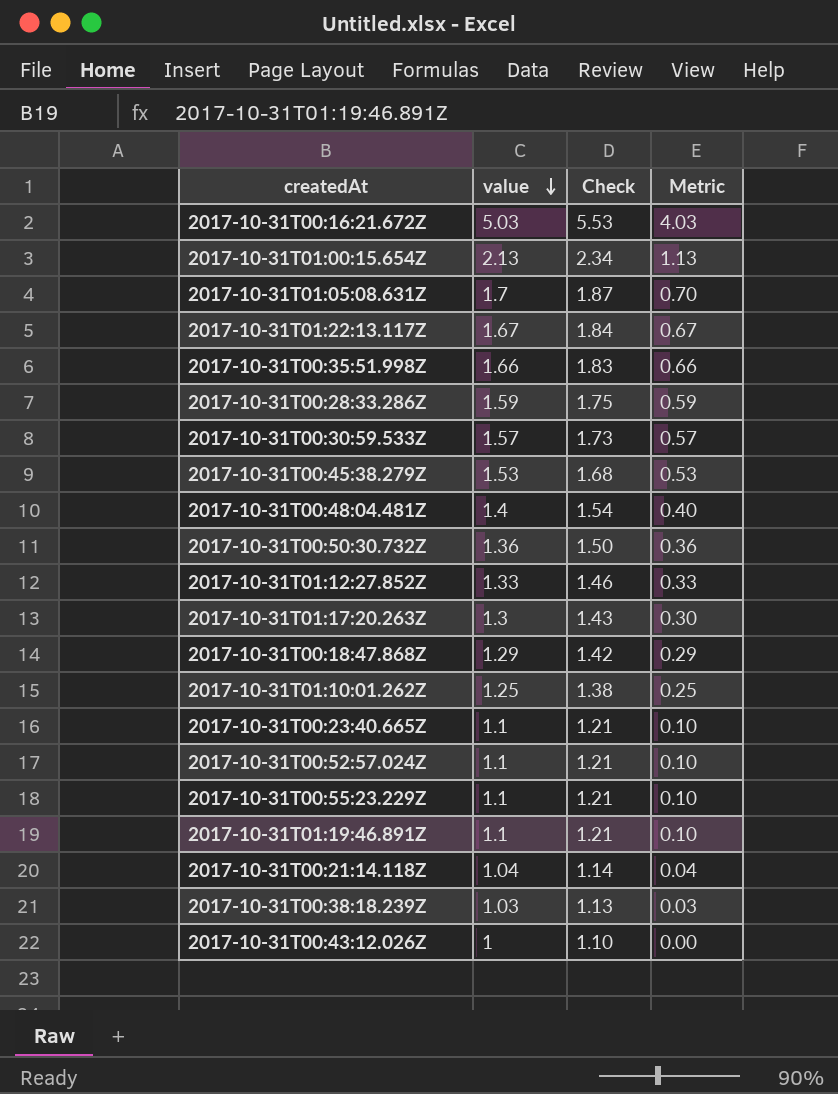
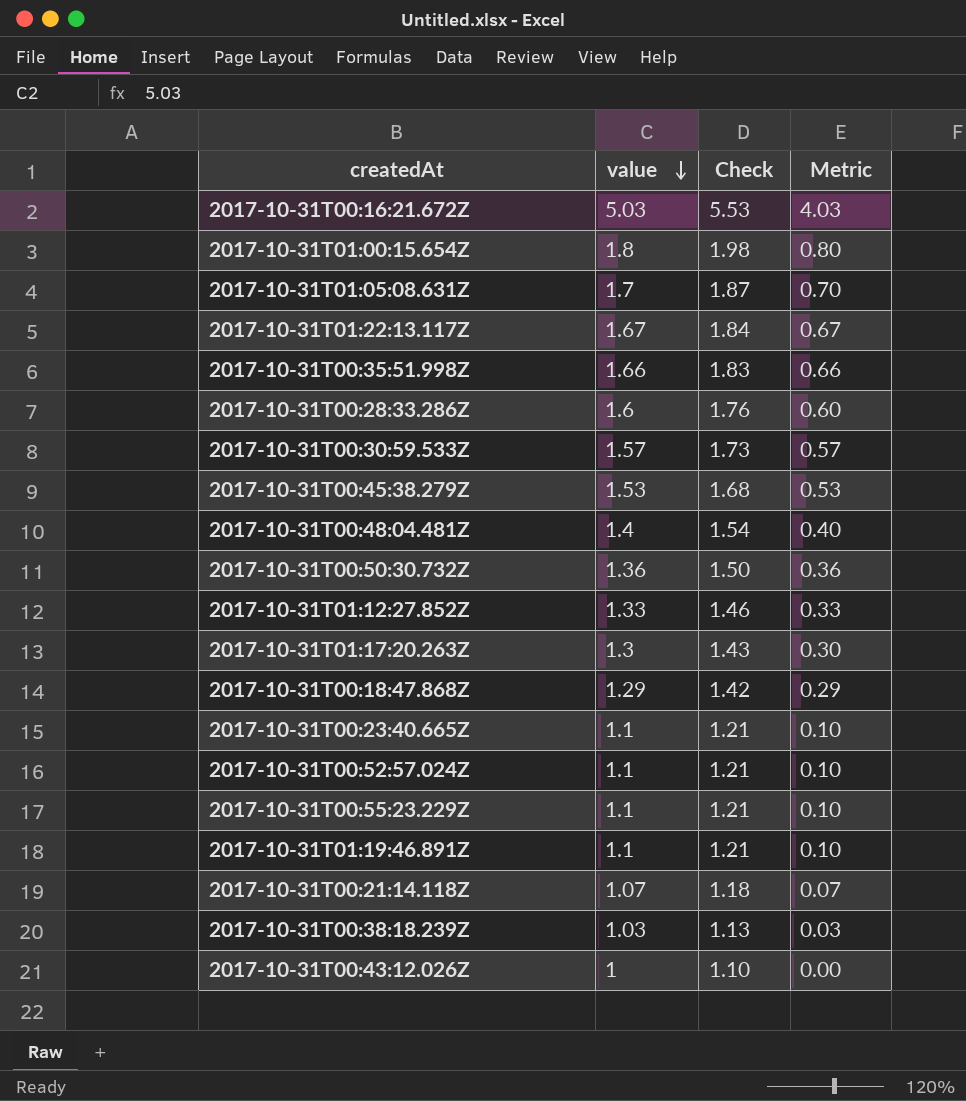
row 2017-10-31T01:10:01.262Z: 1.25 | 1.38 | 0.25 -> none
2017-10-31T01:00:15.654Z | value: 2.13 -> 1.8
2017-10-31T01:00:15.654Z | Check: 2.34 -> 1.98
2017-10-31T01:00:15.654Z | Metric: 1.13 -> 0.80
2017-10-31T00:28:33.286Z | value: 1.59 -> 1.6
2017-10-31T00:28:33.286Z | Check: 1.75 -> 1.76
2017-10-31T00:28:33.286Z | Metric: 0.59 -> 0.60
2017-10-31T00:21:14.118Z | value: 1.04 -> 1.07
2017-10-31T00:21:14.118Z | Check: 1.14 -> 1.18
2017-10-31T00:21:14.118Z | Metric: 0.04 -> 0.07

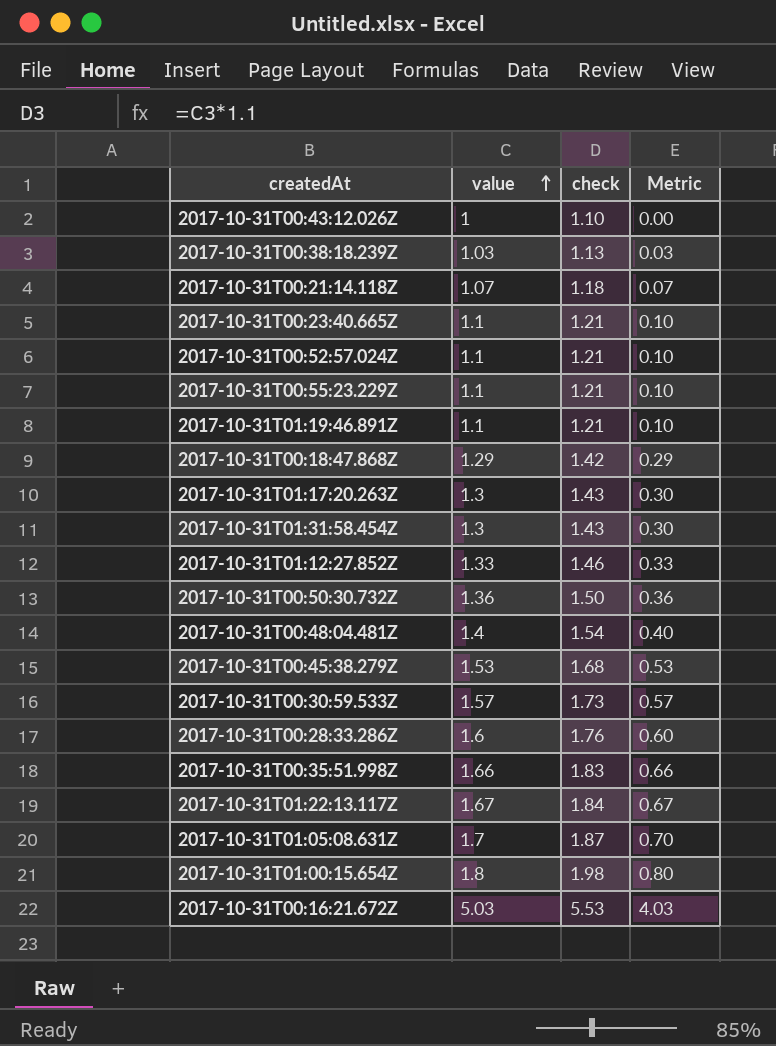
row order: value descending -> value ascending
column name: Check -> check
row 2017-10-31T01:31:58.454Z: none -> 1.3 | 1.43 | 0.30

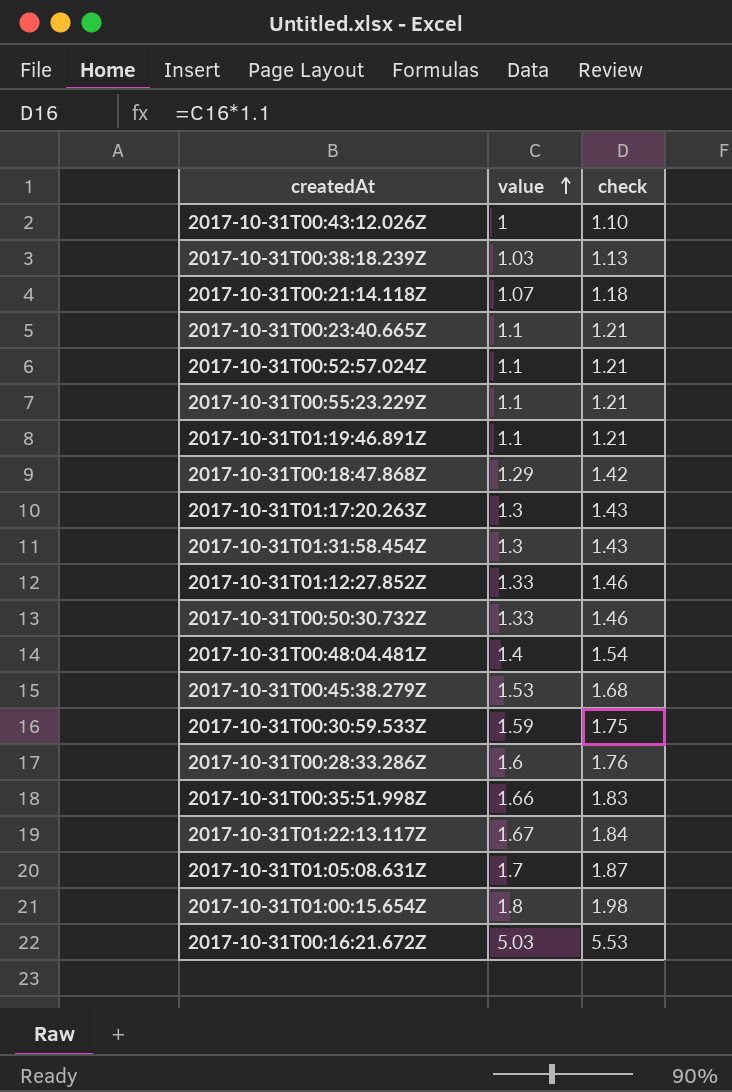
column Metric | formula: [value] - 1 -> none
2017-10-31T00:50:30.732Z | value: 1.36 -> 1.33
2017-10-31T00:50:30.732Z | check: 1.50 -> 1.46
2017-10-31T00:30:59.533Z | value: 1.57 -> 1.59
2017-10-31T00:30:59.533Z | check: 1.73 -> 1.75

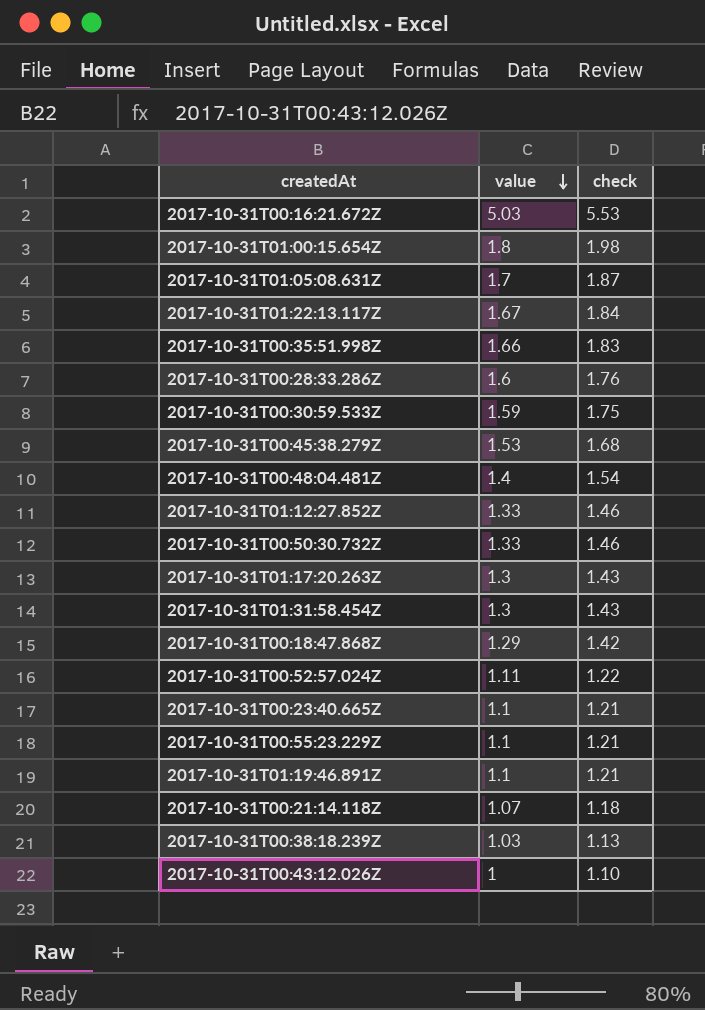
row order: value ascending -> value descending
2017-10-31T00:52:57.024Z | value: 1.1 -> 1.11
2017-10-31T00:52:57.024Z | check: 1.21 -> 1.22

